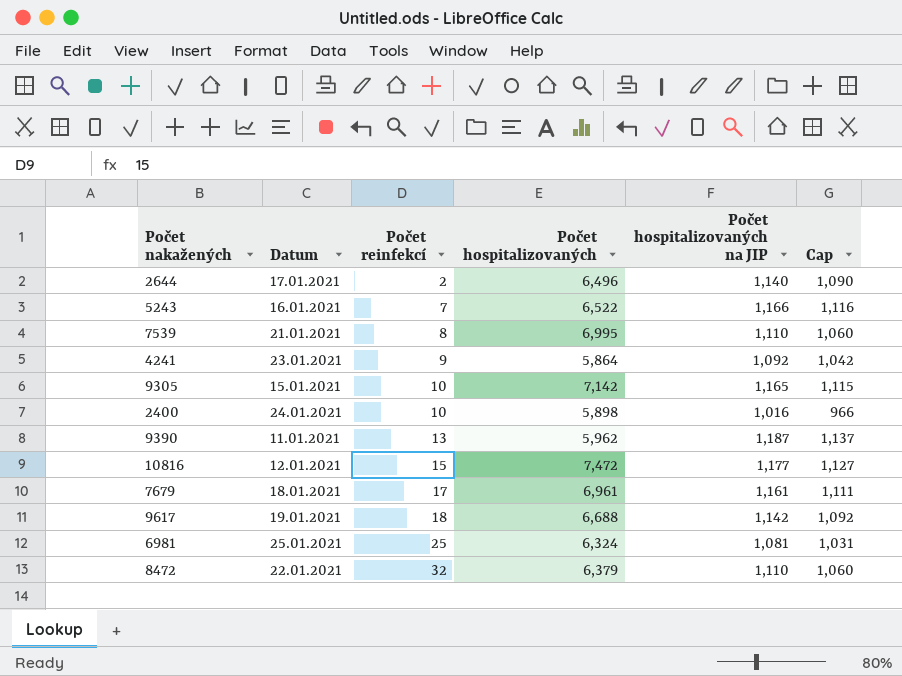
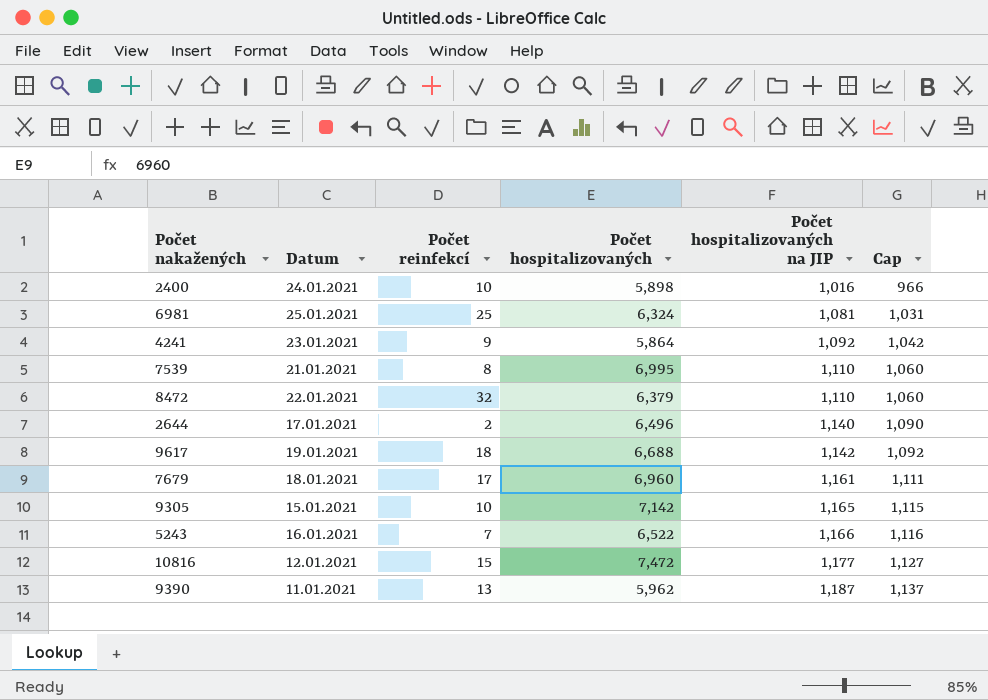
row order: Počet reinfekcí ascending -> Počet hospitalizovaných na JIP ascending
7679 | Počet hospitalizovaných: 6,961 -> 6,960

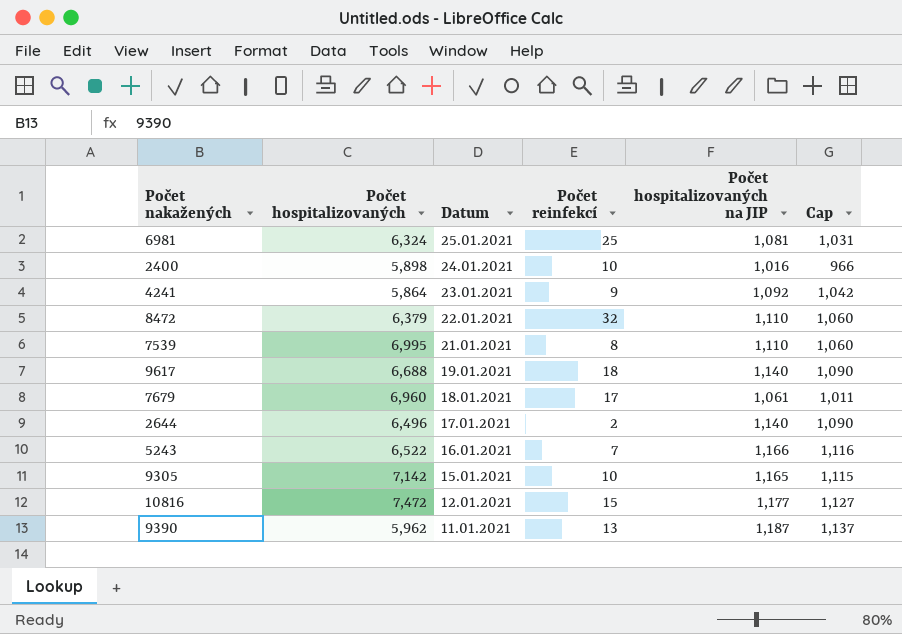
row order: Počet hospitalizovaných na JIP ascending -> Datum descending
column Počet hospitalizovaných | position: 4 -> 2
9617 | Počet hospitalizovaných na JIP: 1,142 -> 1,140
9617 | Cap: 1,092 -> 1,090
7679 | Počet hospitalizovaných na JIP: 1,161 -> 1,061
7679 | Cap: 1,111 -> 1,011

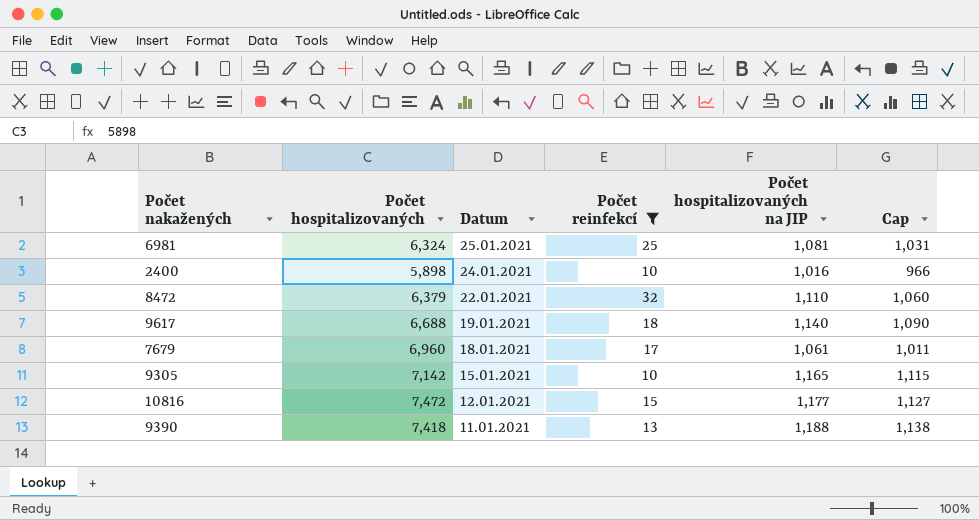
filter: none -> Počet reinfekcí >= 10
9390 | Počet hospitalizovaných: 5,962 -> 7,418
9390 | Počet hospitalizovaných na JIP: 1,187 -> 1,188
9390 | Cap: 1,137 -> 1,138

